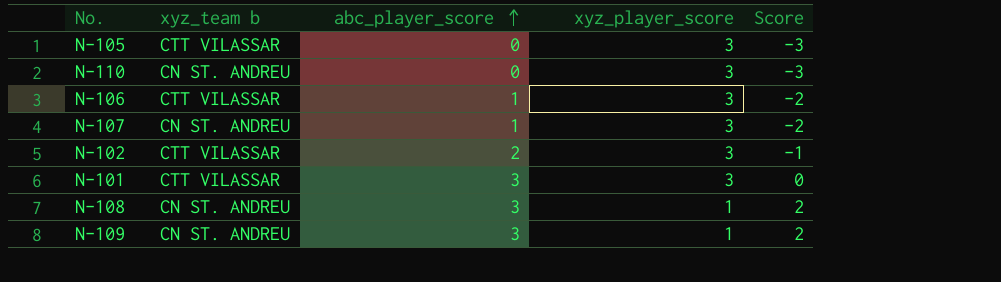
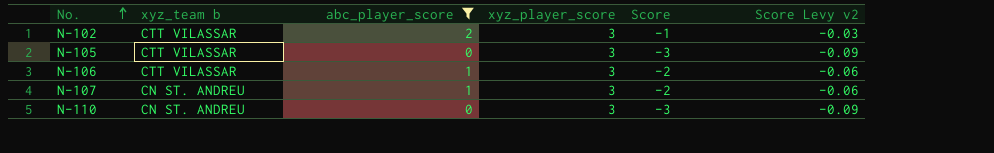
filter: none -> abc_player_score != 3
row order: abc_player_score ascending -> No. ascending
column Score Levy v2 | formula: none -> [Score] * 0.03

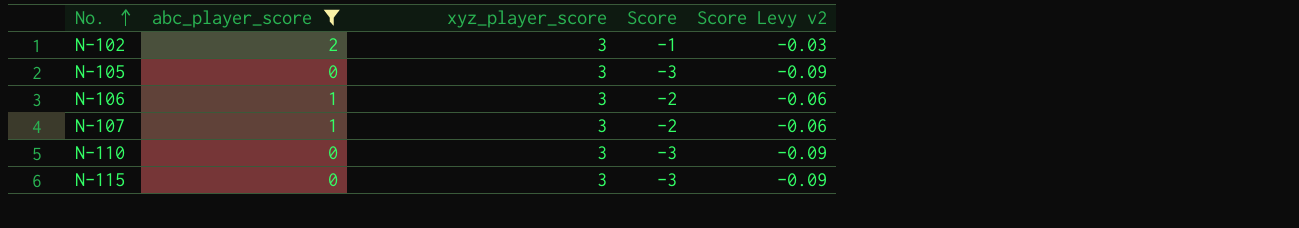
column xyz_team b | position: 2 -> none
row N-115: none -> 0 | 3 | -3 | -0.09

